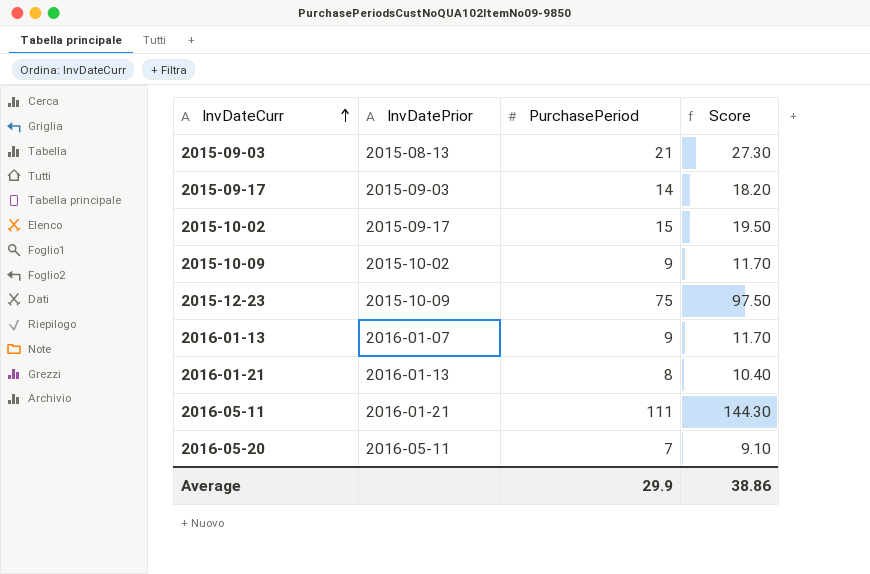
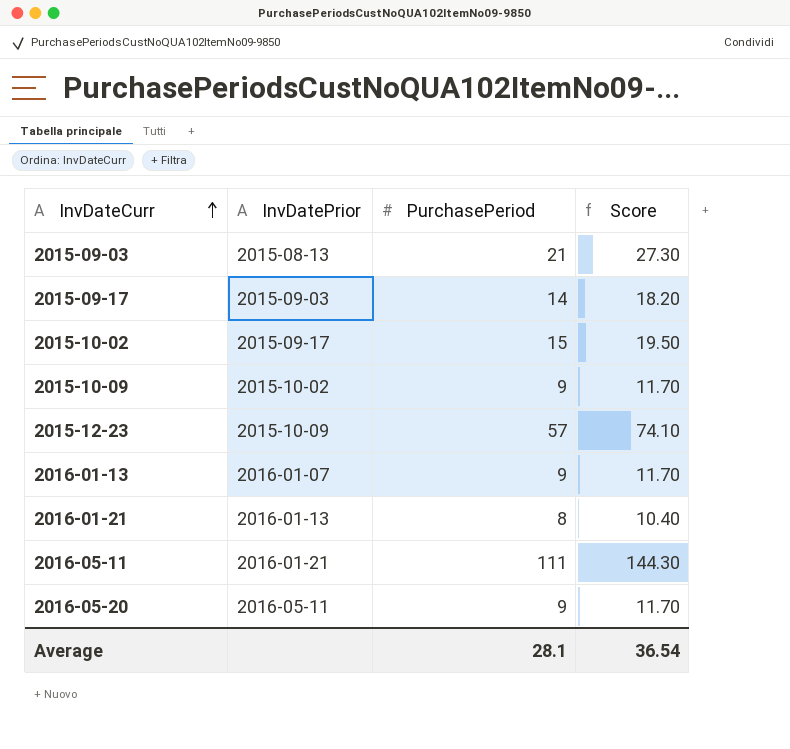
2015-12-23 | PurchasePeriod: 75 -> 57
2015-12-23 | Score: 97.50 -> 74.10
2016-05-20 | PurchasePeriod: 7 -> 9
2016-05-20 | Score: 9.10 -> 11.70
Average | PurchasePeriod: 29.9 -> 28.1
Average | Score: 38.86 -> 36.54

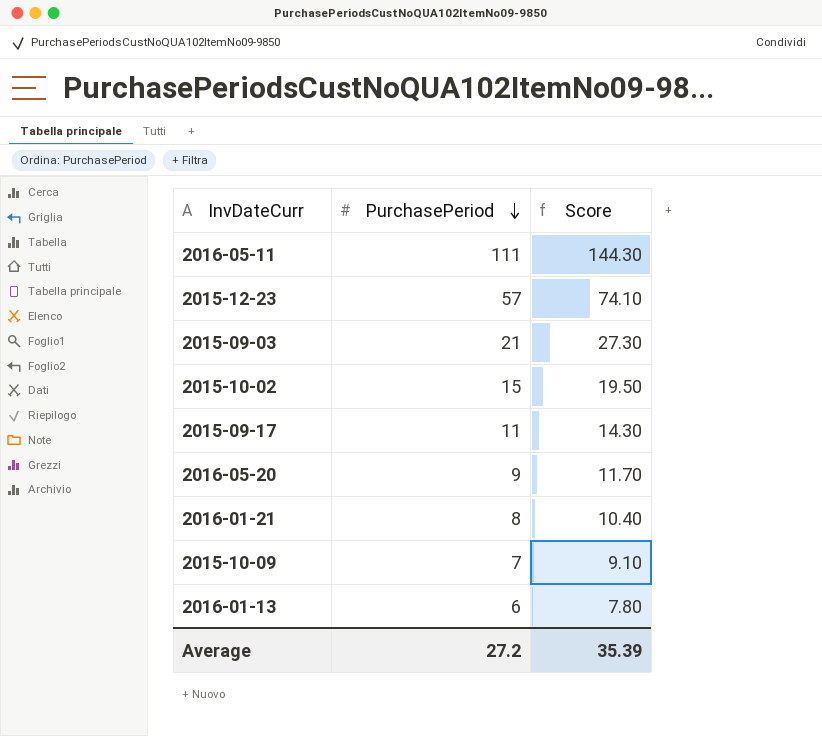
row order: InvDateCurr ascending -> PurchasePeriod descending
column InvDatePrior | position: 2 -> none
2015-09-17 | PurchasePeriod: 14 -> 11
2015-09-17 | Score: 18.20 -> 14.30
2015-10-09 | PurchasePeriod: 9 -> 7
2015-10-09 | Score: 11.70 -> 9.10
2016-01-13 | PurchasePeriod: 9 -> 6
2016-01-13 | Score: 11.70 -> 7.80
Average | PurchasePeriod: 28.1 -> 27.2
Average | Score: 36.54 -> 35.39

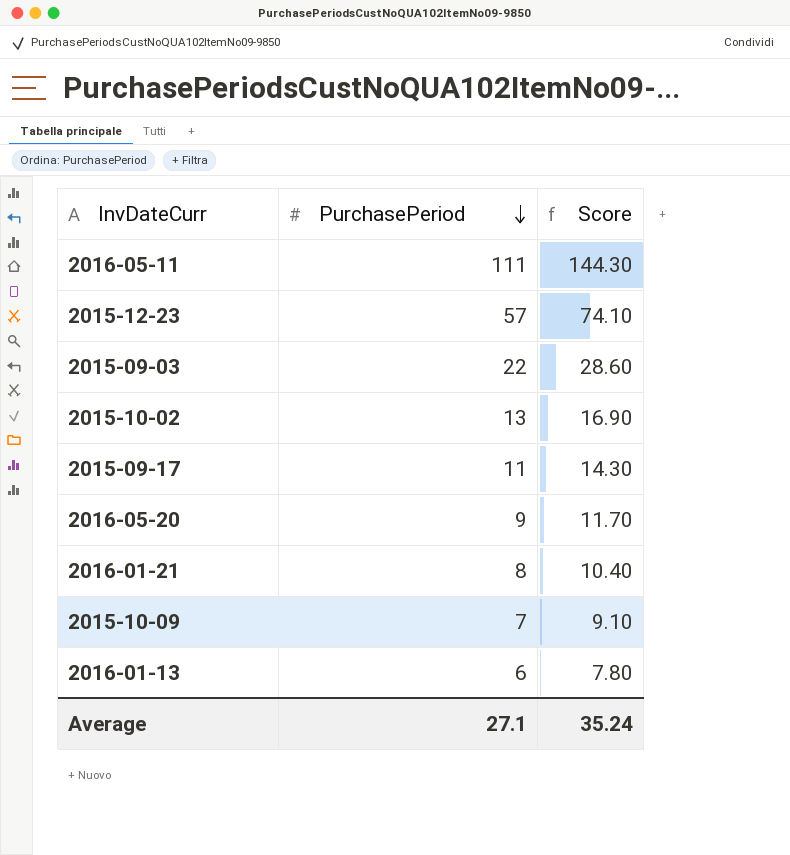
2015-09-03 | PurchasePeriod: 21 -> 22
2015-09-03 | Score: 27.30 -> 28.60
2015-10-02 | PurchasePeriod: 15 -> 13
2015-10-02 | Score: 19.50 -> 16.90
Average | PurchasePeriod: 27.2 -> 27.1
Average | Score: 35.39 -> 35.24

